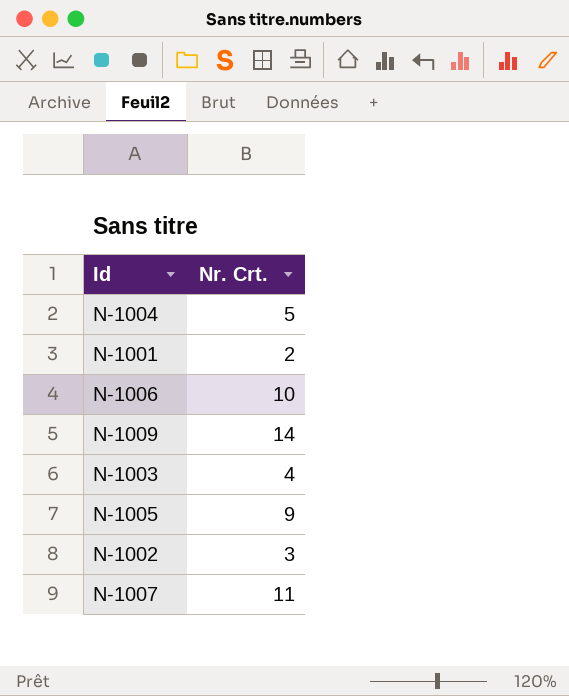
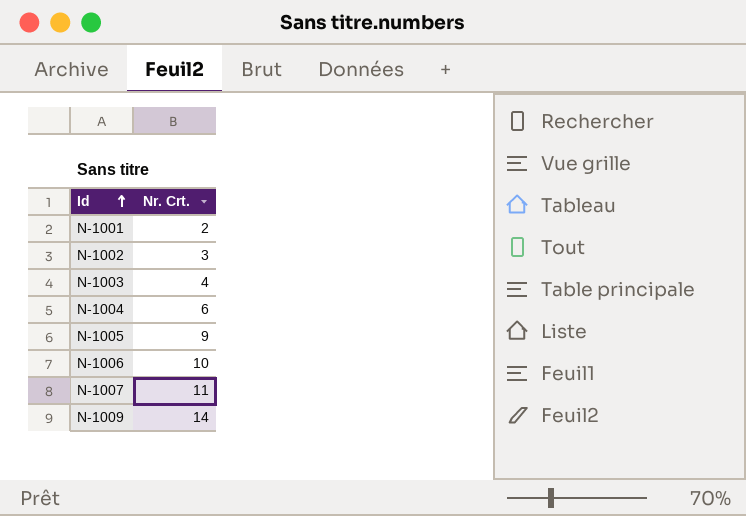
row order: none -> Id ascending
N-1004 | Nr. Crt.: 5 -> 6

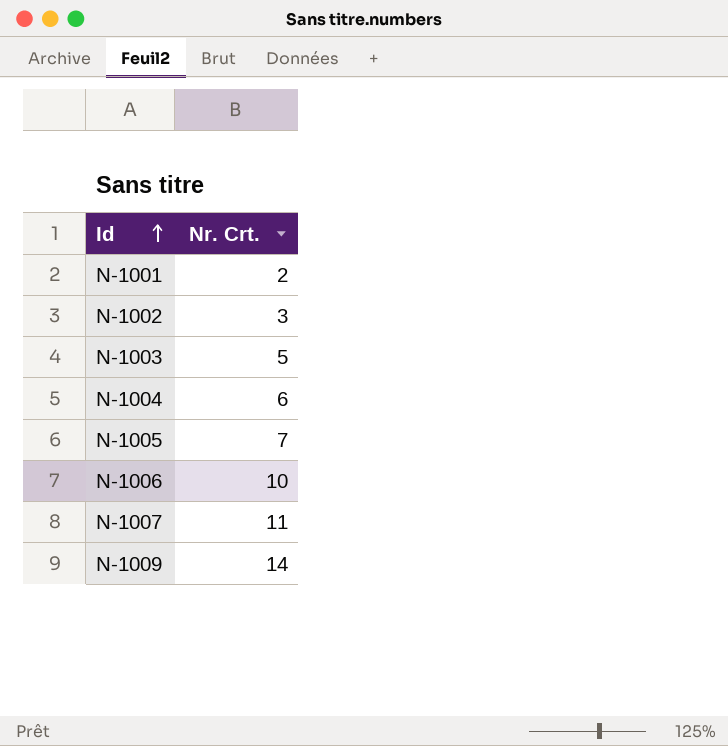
N-1003 | Nr. Crt.: 4 -> 5
N-1005 | Nr. Crt.: 9 -> 7

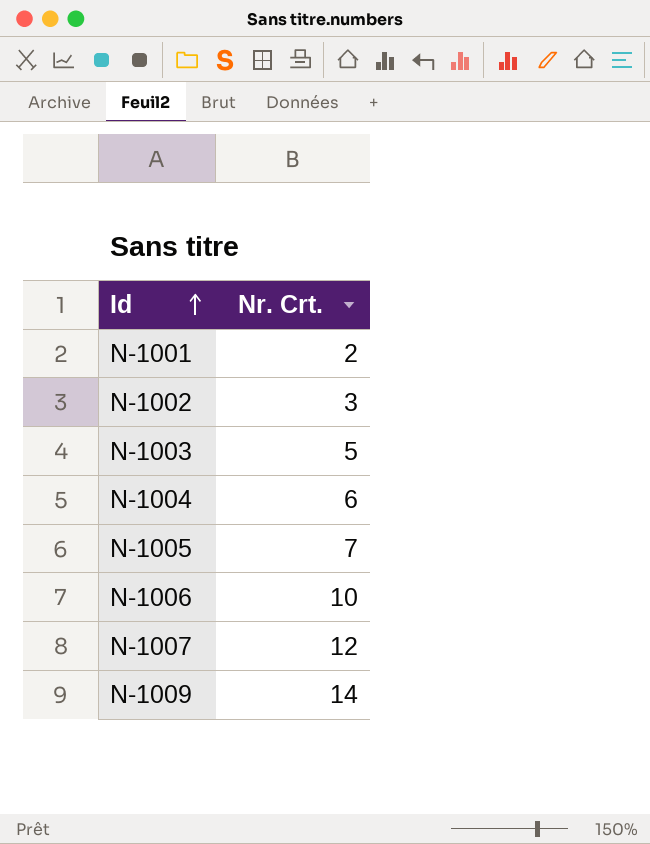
N-1007 | Nr. Crt.: 11 -> 12

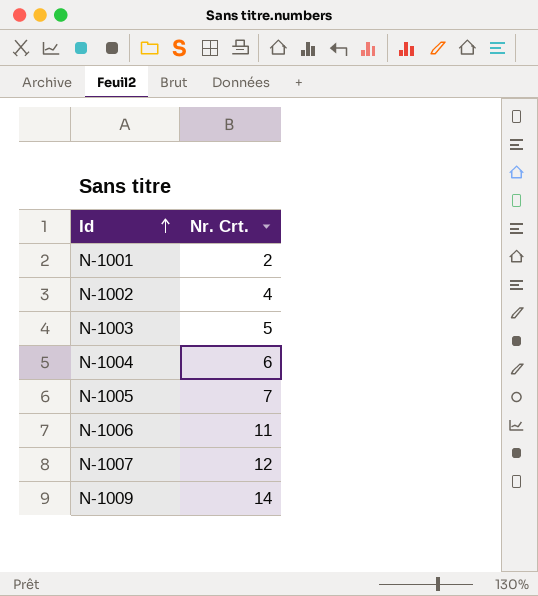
N-1002 | Nr. Crt.: 3 -> 4
N-1006 | Nr. Crt.: 10 -> 11

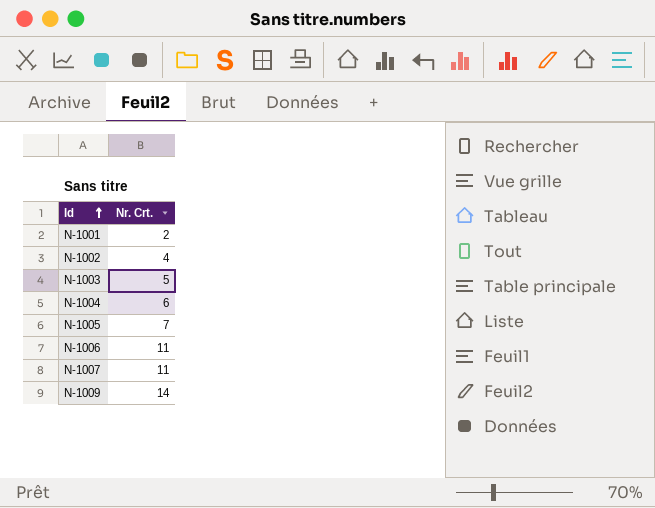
N-1007 | Nr. Crt.: 12 -> 11

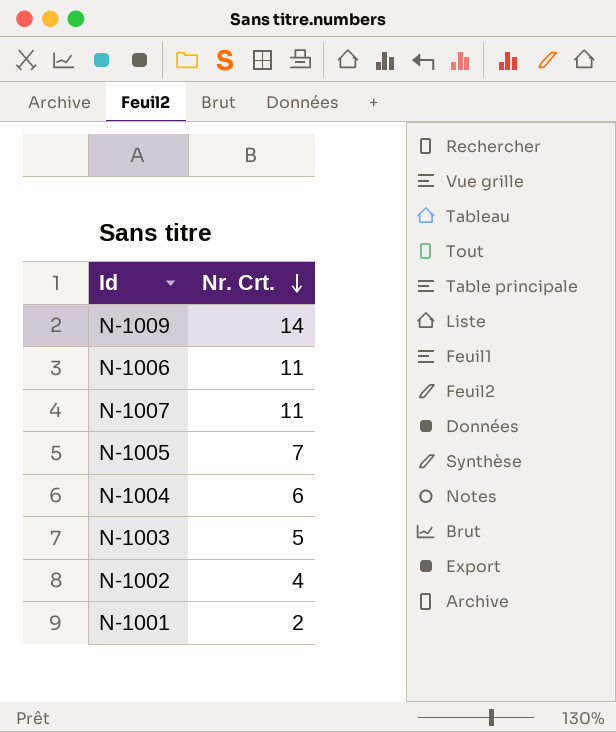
row order: Id ascending -> Nr. Crt. descending

